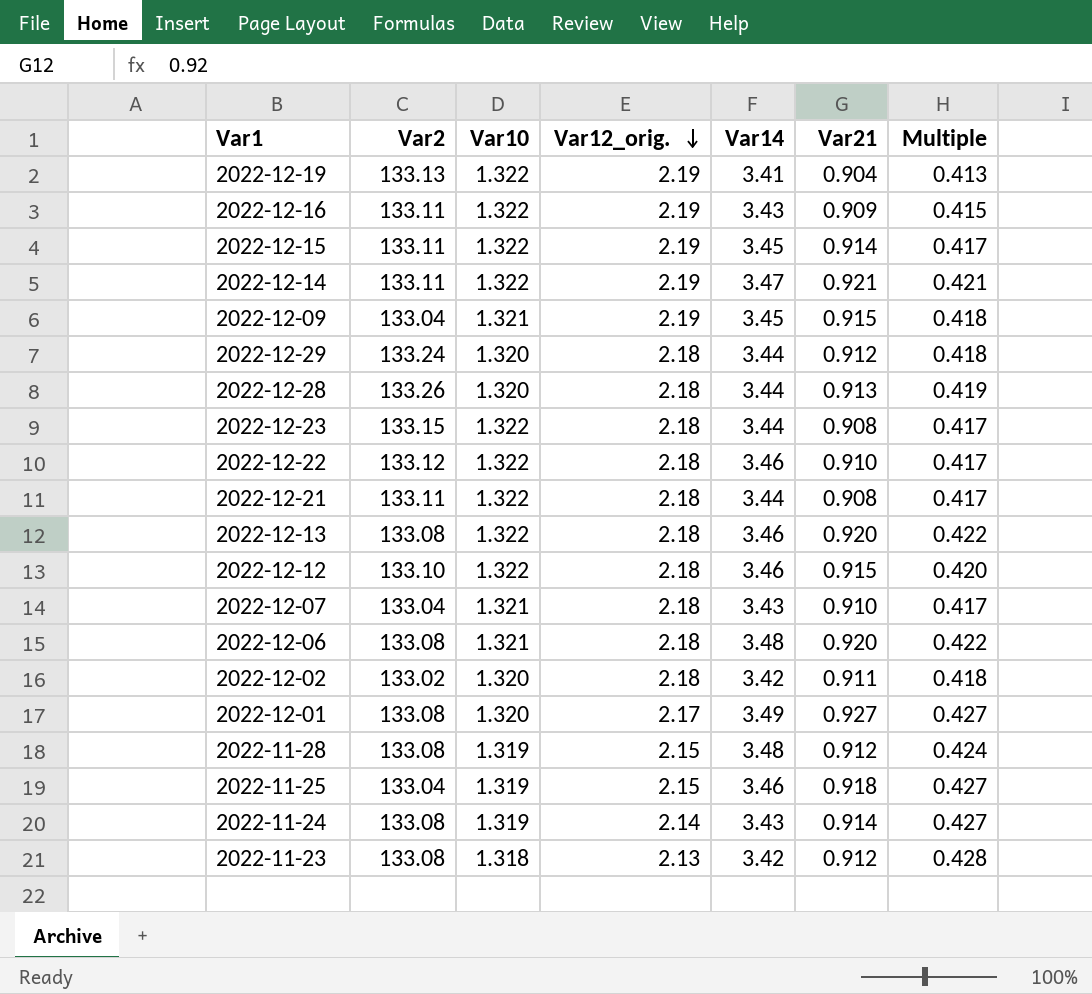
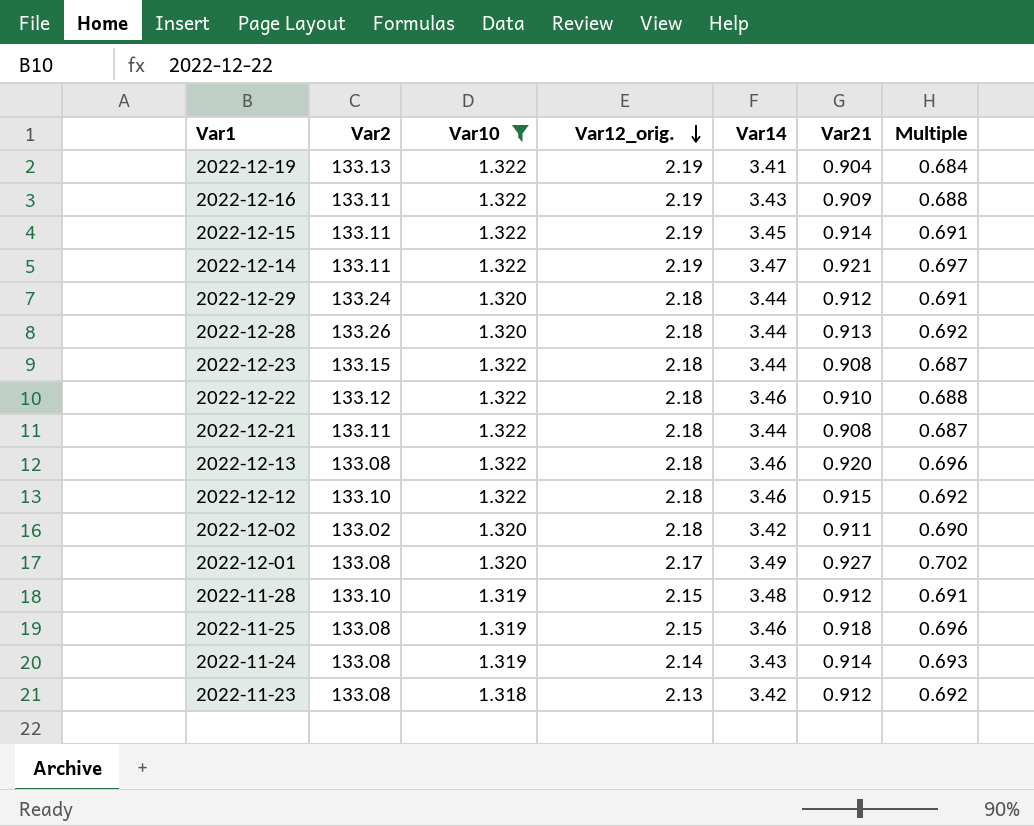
filter: none -> Var10 != 1.321
column Multiple | formula: [Var21] / [Var12_orig.] -> [Var21] / [Var10]
2022-11-28 | Var2: 133.08 -> 133.10
2022-11-25 | Var2: 133.04 -> 133.08

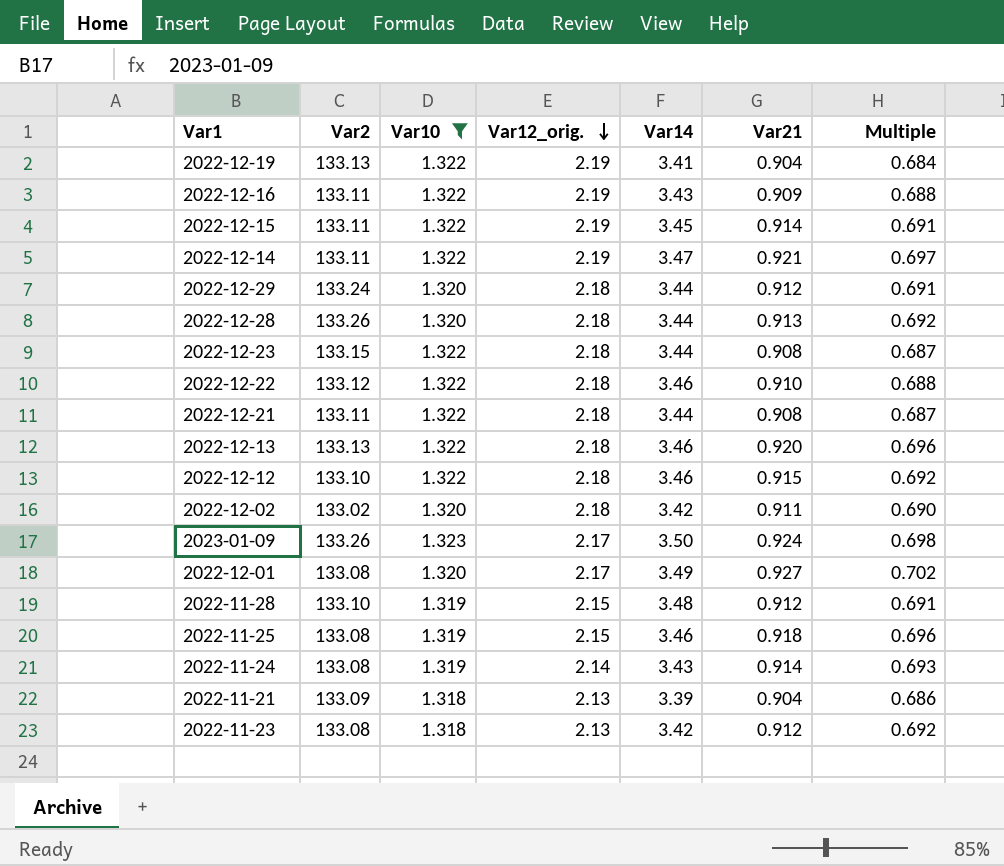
2022-12-13 | Var2: 133.08 -> 133.13
row 2023-01-09: none -> 133.26 | 1.323 | 2.17 | 3.50 | 0.924 | 0.698
row 2022-11-21: none -> 133.09 | 1.318 | 2.13 | 3.39 | 0.904 | 0.686

